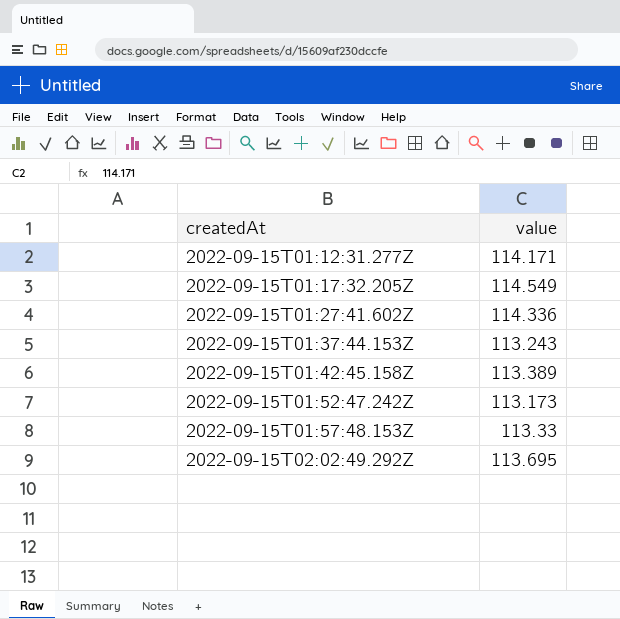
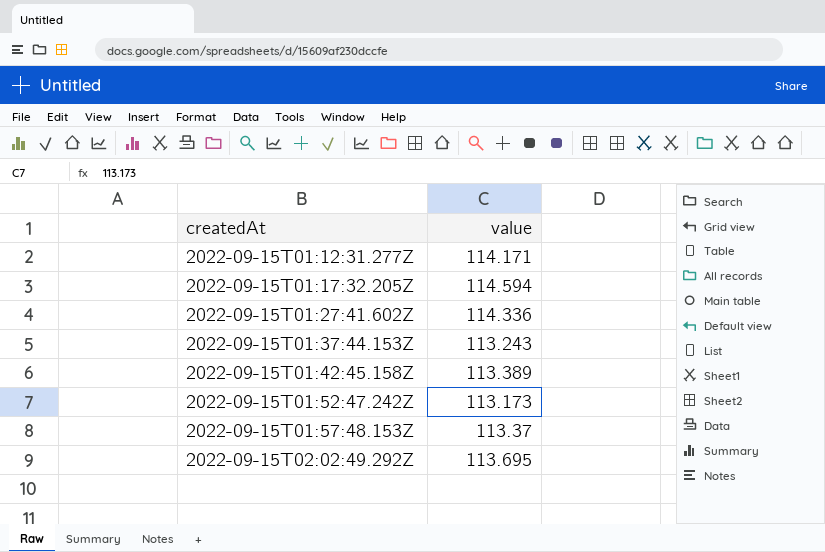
2022-09-15T01:17:32.205Z | value: 114.549 -> 114.594
2022-09-15T01:57:48.153Z | value: 113.33 -> 113.37

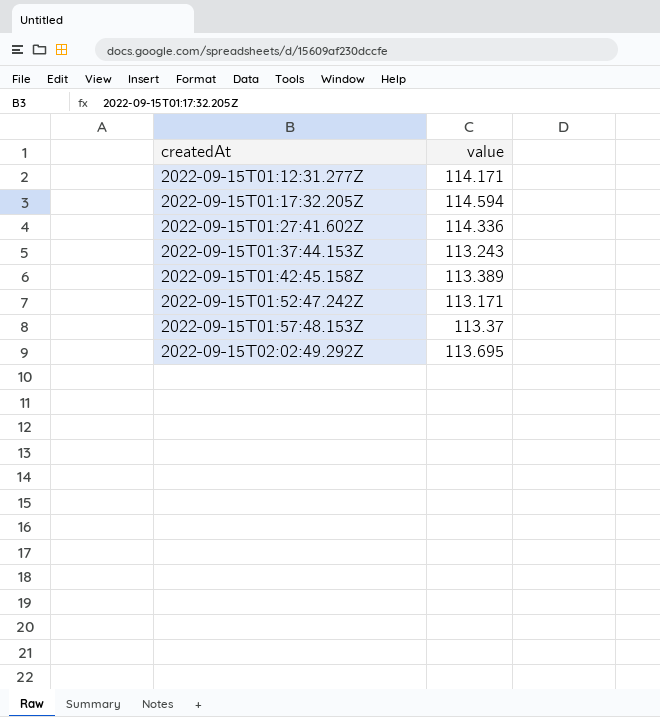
2022-09-15T01:52:47.242Z | value: 113.173 -> 113.171

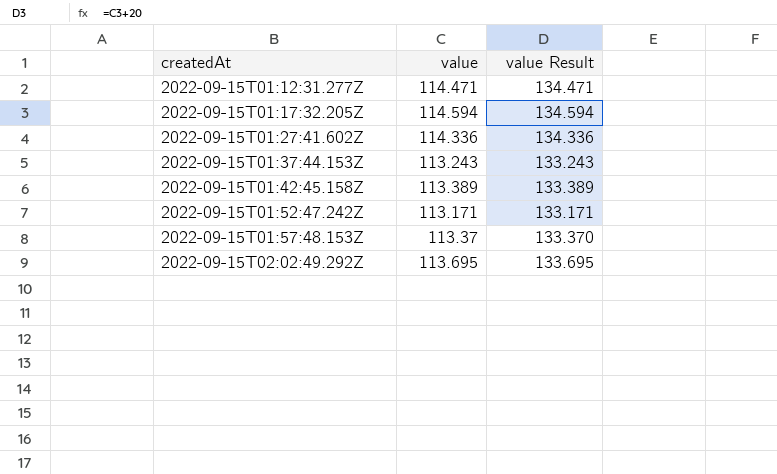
column value Result | formula: none -> [value] + 20
2022-09-15T01:12:31.277Z | value: 114.171 -> 114.471

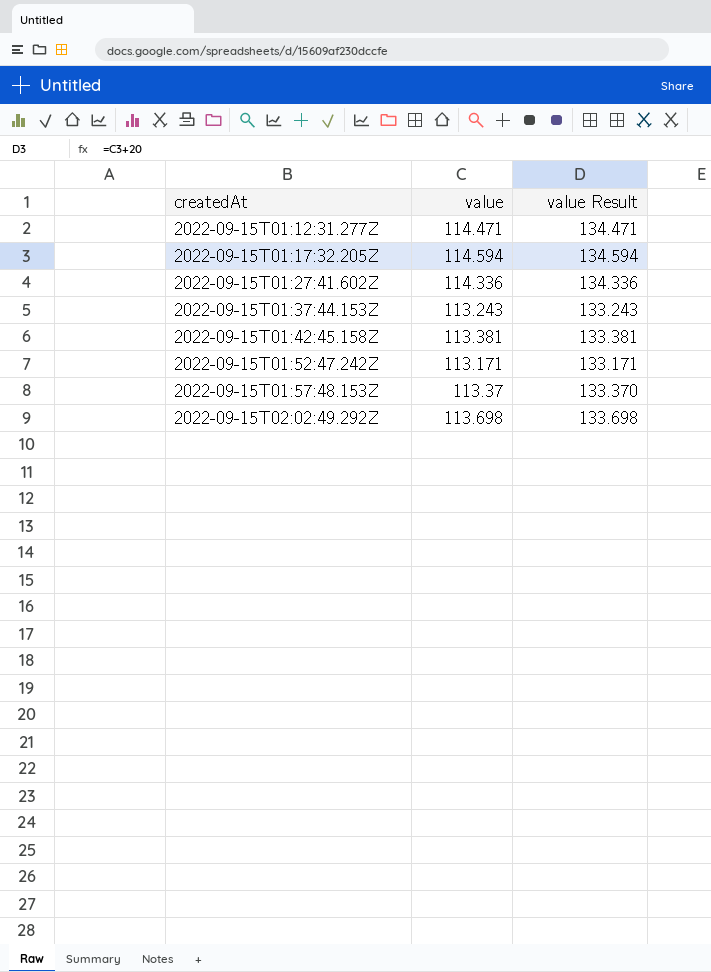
2022-09-15T01:42:45.158Z | value: 113.389 -> 113.381
2022-09-15T01:42:45.158Z | value Result: 133.389 -> 133.381
2022-09-15T02:02:49.292Z | value: 113.695 -> 113.698
2022-09-15T02:02:49.292Z | value Result: 133.695 -> 133.698

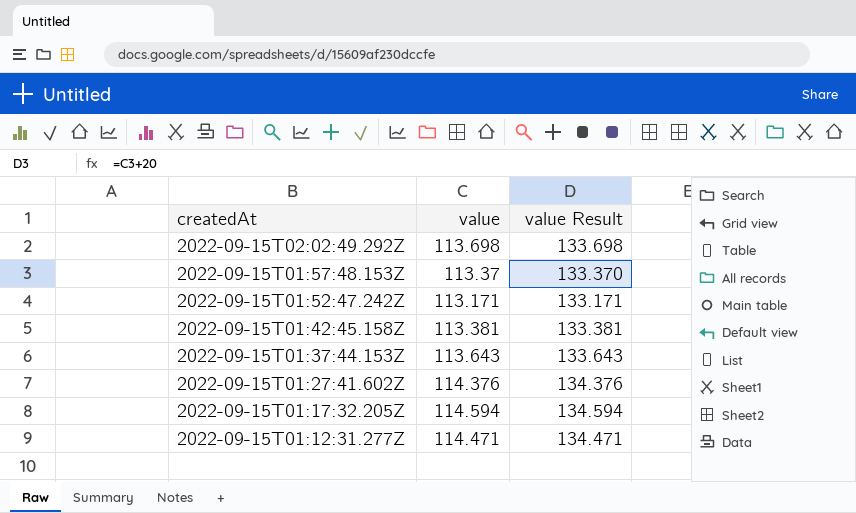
row order: createdAt ascending -> createdAt descending
2022-09-15T01:37:44.153Z | value: 113.243 -> 113.643
2022-09-15T01:37:44.153Z | value Result: 133.243 -> 133.643
2022-09-15T01:27:41.602Z | value: 114.336 -> 114.376
2022-09-15T01:27:41.602Z | value Result: 134.336 -> 134.376

